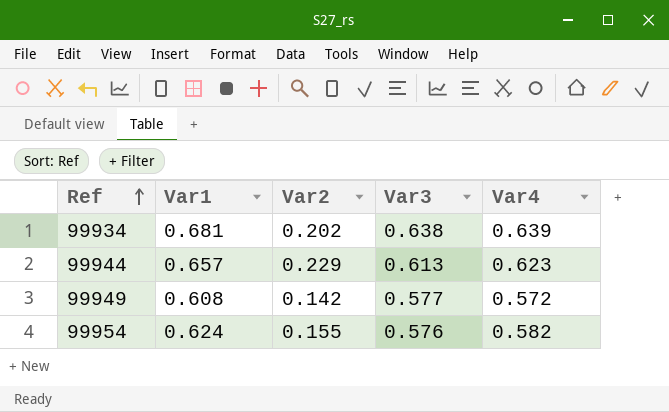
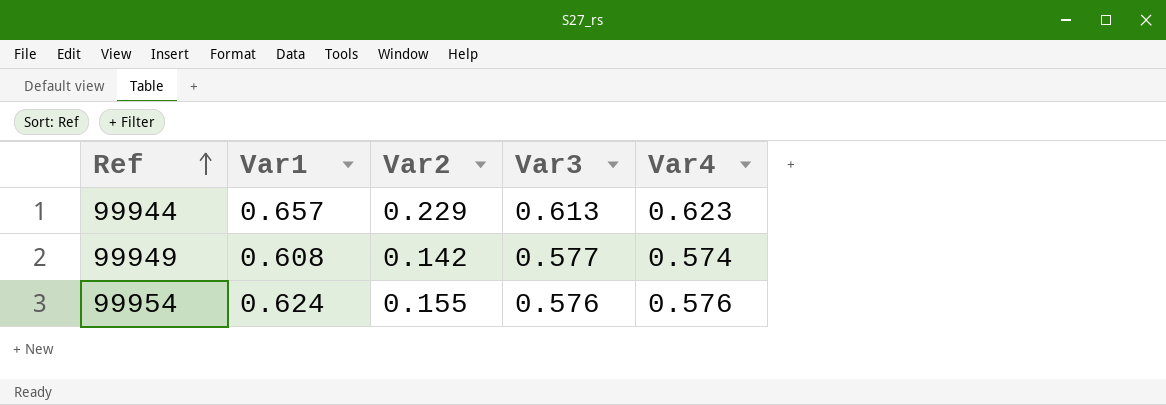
row 99934: 0.681 | 0.202 | 0.638 | 0.639 -> none
99949 | Var4: 0.572 -> 0.574
99954 | Var4: 0.582 -> 0.576

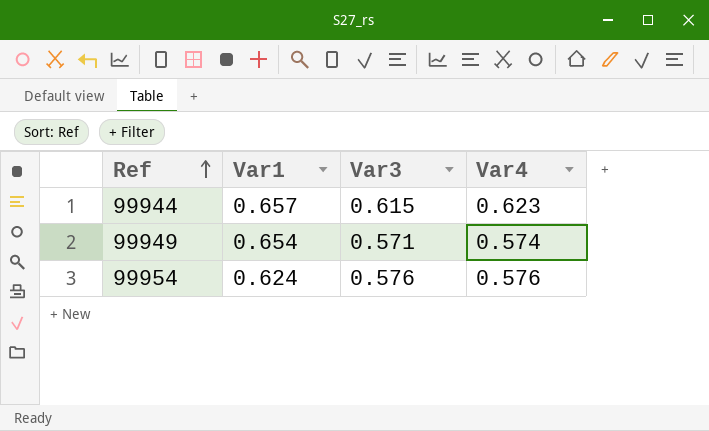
column Var2 | position: 3 -> none
99944 | Var3: 0.613 -> 0.615
99949 | Var1: 0.608 -> 0.654
99949 | Var3: 0.577 -> 0.571

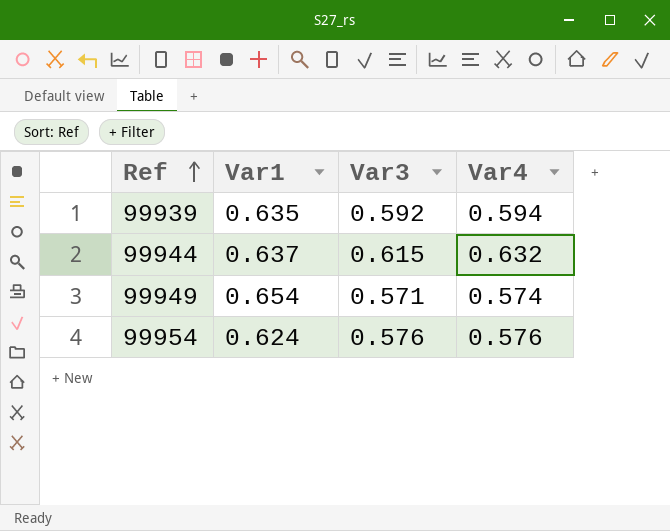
row 99939: none -> 0.635 | 0.592 | 0.594
99944 | Var1: 0.657 -> 0.637
99944 | Var4: 0.623 -> 0.632

